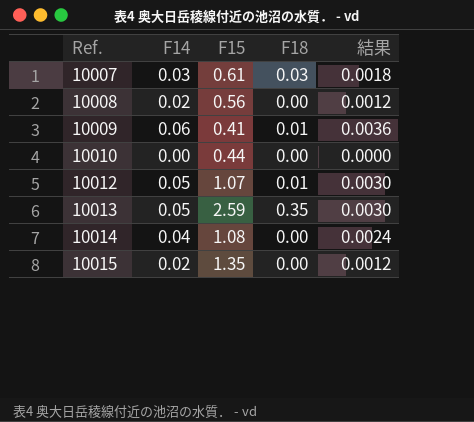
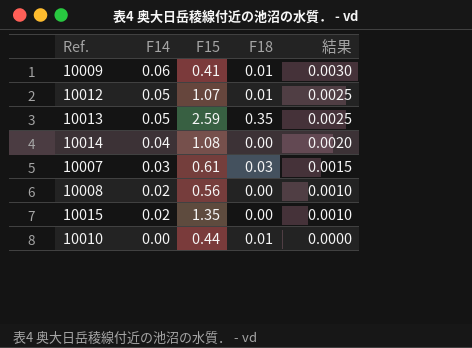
row order: Ref. ascending -> F14 descending
column 結果 | formula: [F14] * 0.06 -> [F14] * 0.05
10010 | F18: 0.00 -> 0.01

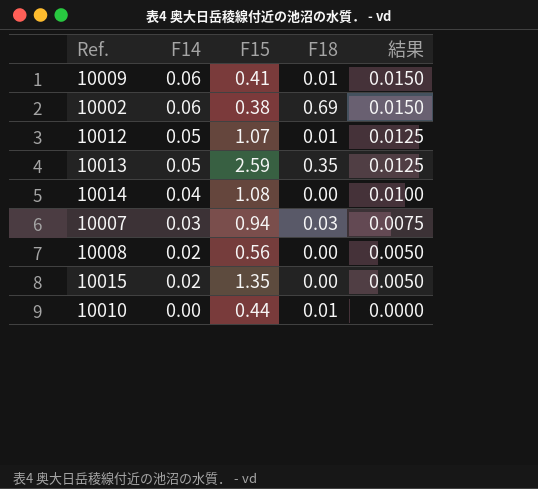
column 結果 | formula: [F14] * 0.05 -> [F14] * 0.25
row 10002: none -> 0.06 | 0.38 | 0.69 | 0.0150
10007 | F15: 0.61 -> 0.94

